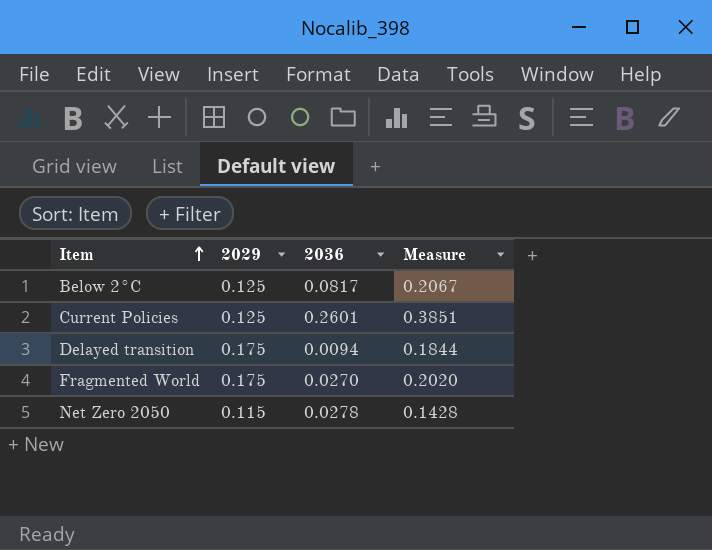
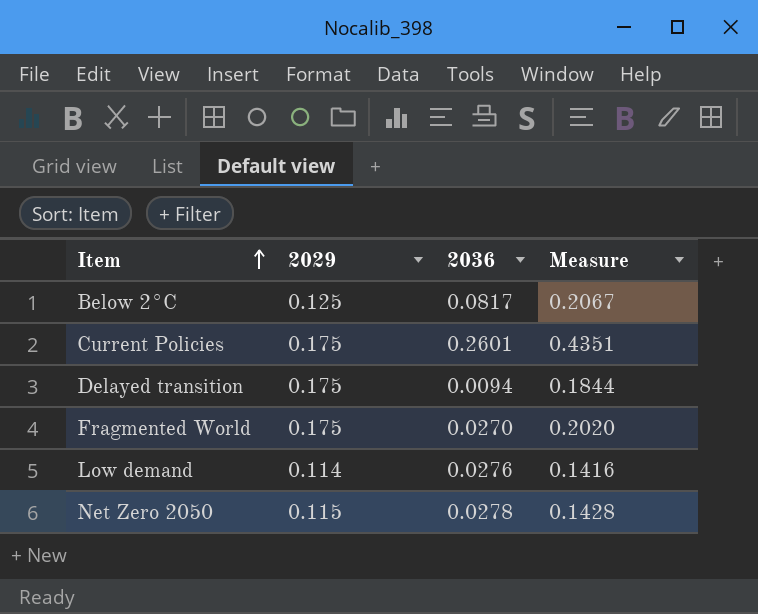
Current Policies | 2029: 0.125 -> 0.175
Current Policies | Measure: 0.3851 -> 0.4351
row Low demand: none -> 0.114 | 0.0276 | 0.1416

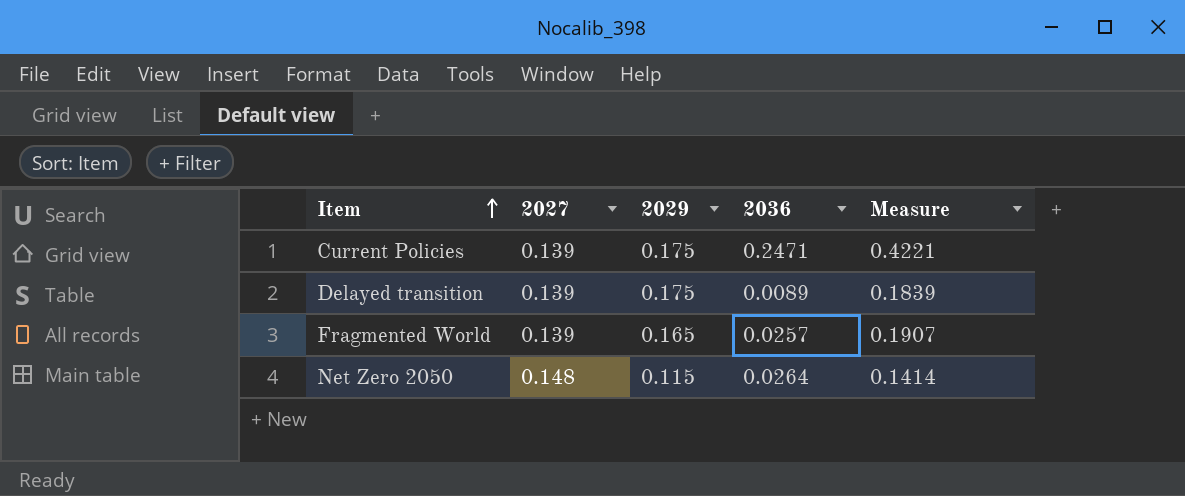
column 2027 | position: none -> 2
row Below 2°C: 0.125 | 0.0817 | 0.2067 -> none
row Low demand: 0.114 | 0.0276 | 0.1416 -> none
Current Policies | 2036: 0.2601 -> 0.2471
Current Policies | Measure: 0.4351 -> 0.4221
Delayed transition | 2036: 0.0094 -> 0.0089
Delayed transition | Measure: 0.1844 -> 0.1839
Fragmented World | 2029: 0.175 -> 0.165
Fragmented World | 2036: 0.0270 -> 0.0257
Fragmented World | Measure: 0.2020 -> 0.1907
Net Zero 2050 | 2036: 0.0278 -> 0.0264
Net Zero 2050 | Measure: 0.1428 -> 0.1414

